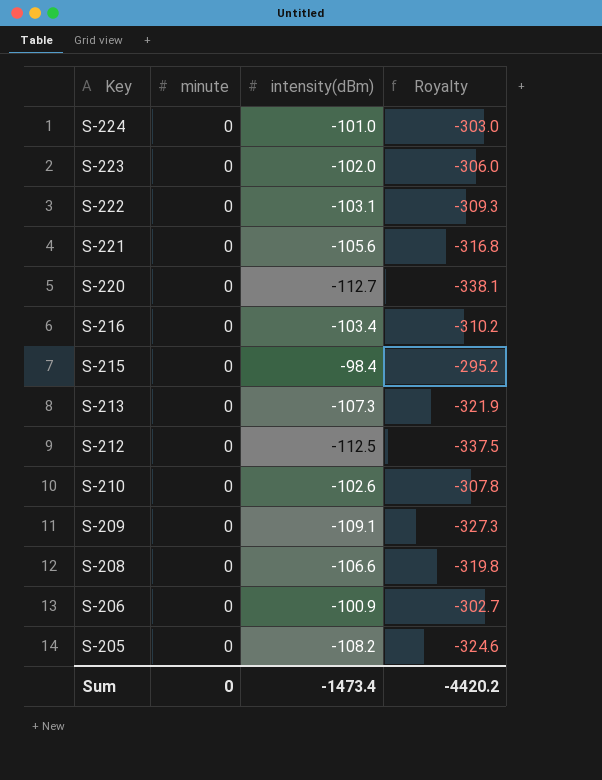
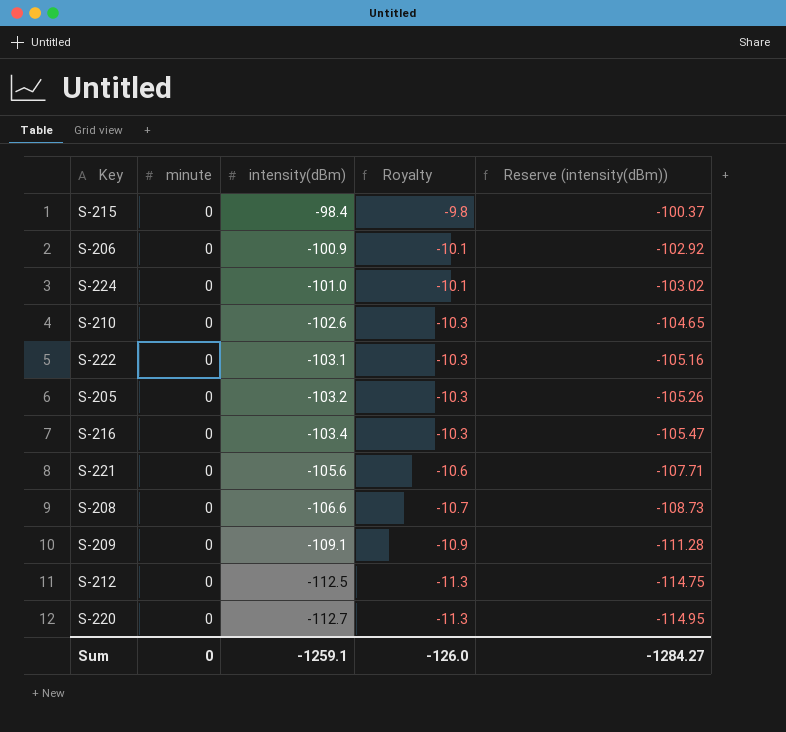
row order: Key descending -> intensity(dBm) descending
column Royalty | formula: [intensity(dBm)] * 3 -> [intensity(dBm)] * 0.1
column Reserve (intensity(dBm)) | formula: none -> [intensity(dBm)] * 1.02
row S-223: 0 | -102.0 | -306.0 -> none
row S-213: 0 | -107.3 | -321.9 -> none
S-205 | intensity(dBm): -108.2 -> -103.2
Sum | intensity(dBm): -1473.4 -> -1259.1
Sum | Royalty: -4420.2 -> -126.0

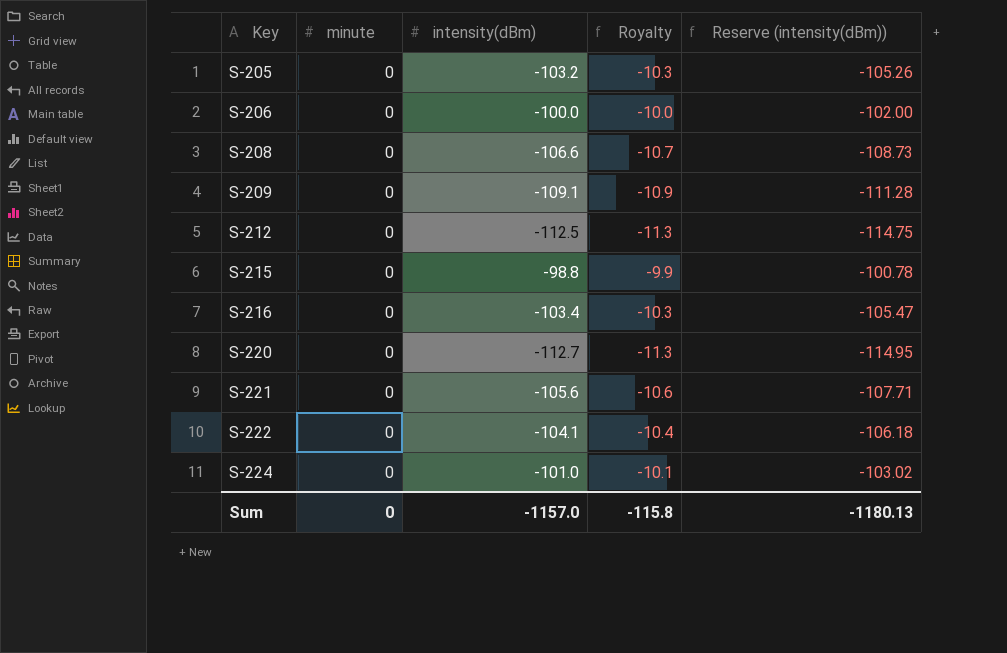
row order: intensity(dBm) descending -> Key ascending
row S-210: 0 | -102.6 | -10.3 | -104.65 -> none
S-206 | intensity(dBm): -100.9 -> -100.0
S-206 | Royalty: -10.1 -> -10.0
S-206 | Reserve (intensity(dBm)): -102.92 -> -102.00
S-215 | intensity(dBm): -98.4 -> -98.8
S-215 | Royalty: -9.8 -> -9.9
S-215 | Reserve (intensity(dBm)): -100.37 -> -100.78
S-222 | intensity(dBm): -103.1 -> -104.1
S-222 | Royalty: -10.3 -> -10.4
S-222 | Reserve (intensity(dBm)): -105.16 -> -106.18
Sum | intensity(dBm): -1259.1 -> -1157.0
Sum | Royalty: -126.0 -> -115.8
Sum | Reserve (intensity(dBm)): -1284.27 -> -1180.13

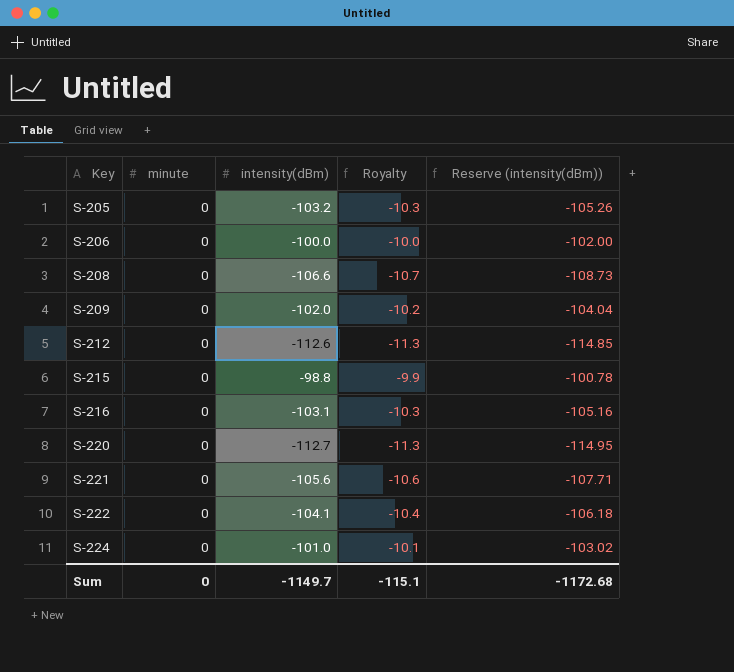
S-209 | intensity(dBm): -109.1 -> -102.0
S-209 | Royalty: -10.9 -> -10.2
S-209 | Reserve (intensity(dBm)): -111.28 -> -104.04
S-212 | intensity(dBm): -112.5 -> -112.6
S-212 | Reserve (intensity(dBm)): -114.75 -> -114.85
S-216 | intensity(dBm): -103.4 -> -103.1
S-216 | Reserve (intensity(dBm)): -105.47 -> -105.16
Sum | intensity(dBm): -1157.0 -> -1149.7
Sum | Royalty: -115.8 -> -115.1
Sum | Reserve (intensity(dBm)): -1180.13 -> -1172.68

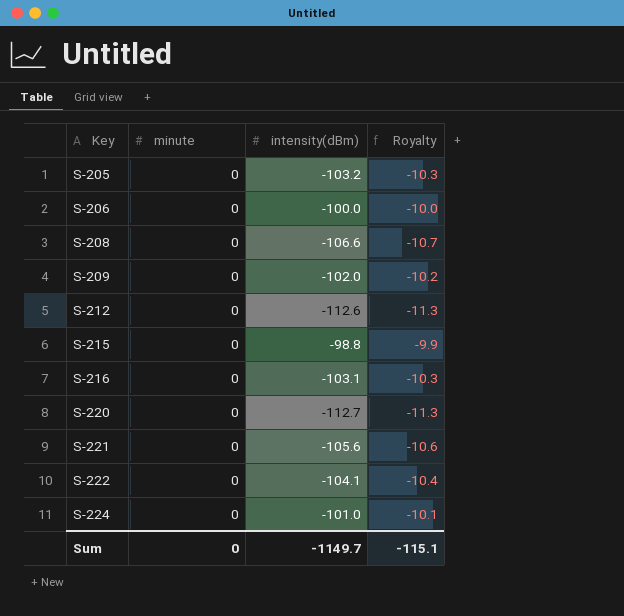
column Reserve (intensity(dBm)) | formula: [intensity(dBm)] * 1.02 -> none

